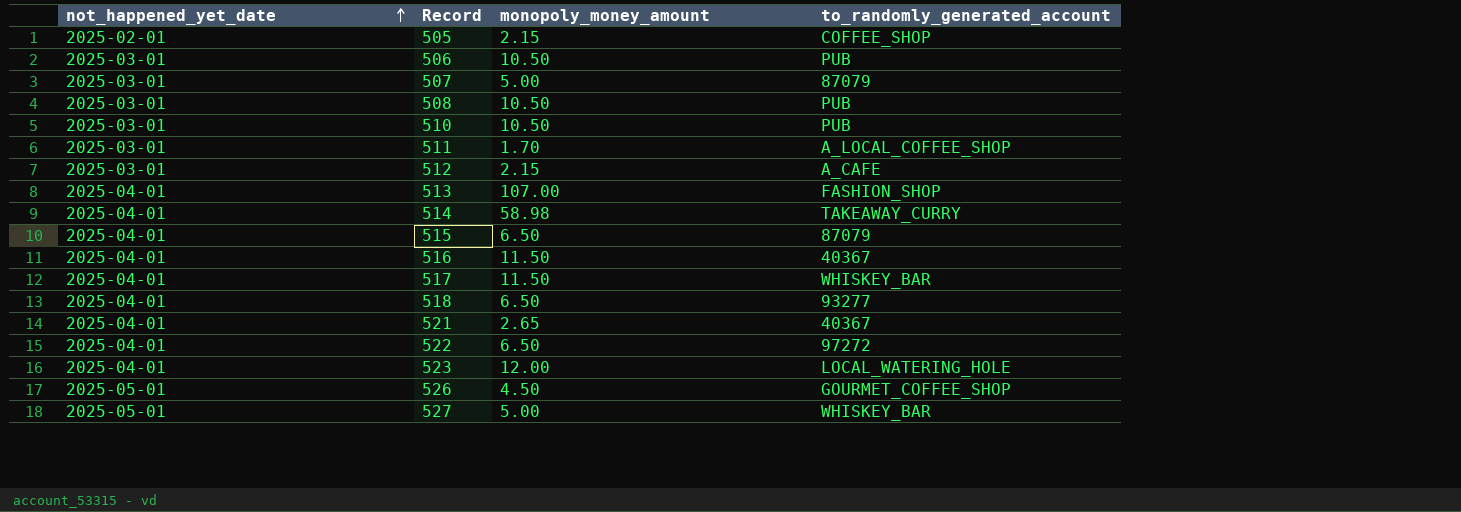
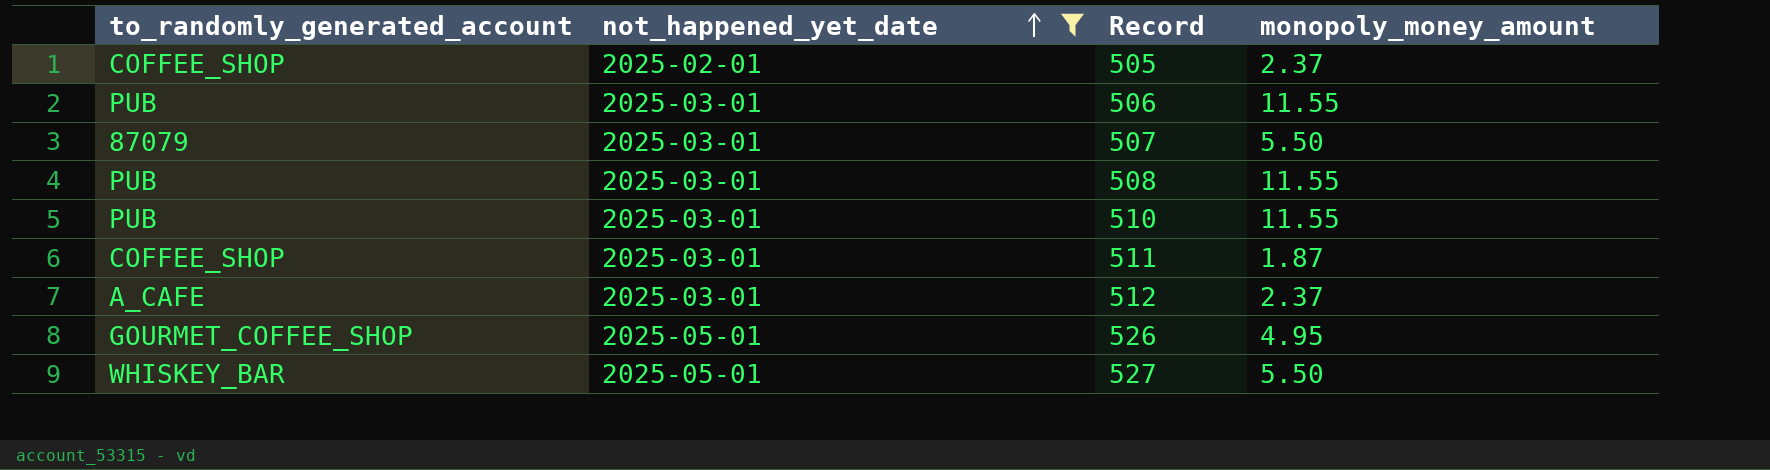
filter: none -> not_happened_yet_date != 2025-04-01
column to_randomly_generated_account | position: 4 -> 1
505 | monopoly_money_amount: 2.15 -> 2.37
506 | monopoly_money_amount: 10.50 -> 11.55
507 | monopoly_money_amount: 5.00 -> 5.50
508 | monopoly_money_amount: 10.50 -> 11.55
510 | monopoly_money_amount: 10.50 -> 11.55
511 | to_randomly_generated_account: A_LOCAL_COFFEE_SHOP -> COFFEE_SHOP
511 | monopoly_money_amount: 1.70 -> 1.87
512 | monopoly_money_amount: 2.15 -> 2.37
526 | monopoly_money_amount: 4.50 -> 4.95
527 | monopoly_money_amount: 5.00 -> 5.50

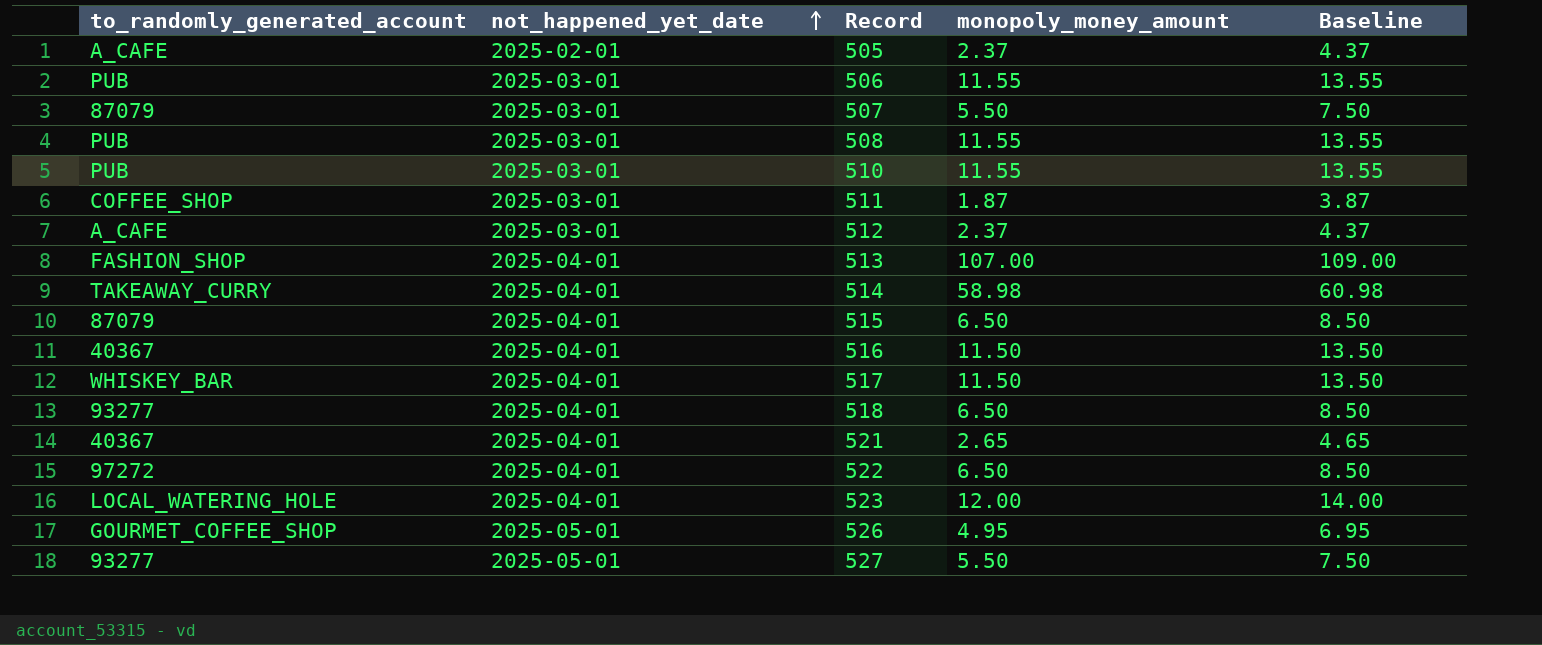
filter: not_happened_yet_date != 2025-04-01 -> none
column Baseline | formula: none -> [monopoly_money_amount] + 2
505 | to_randomly_generated_account: COFFEE_SHOP -> A_CAFE
527 | to_randomly_generated_account: WHISKEY_BAR -> 93277

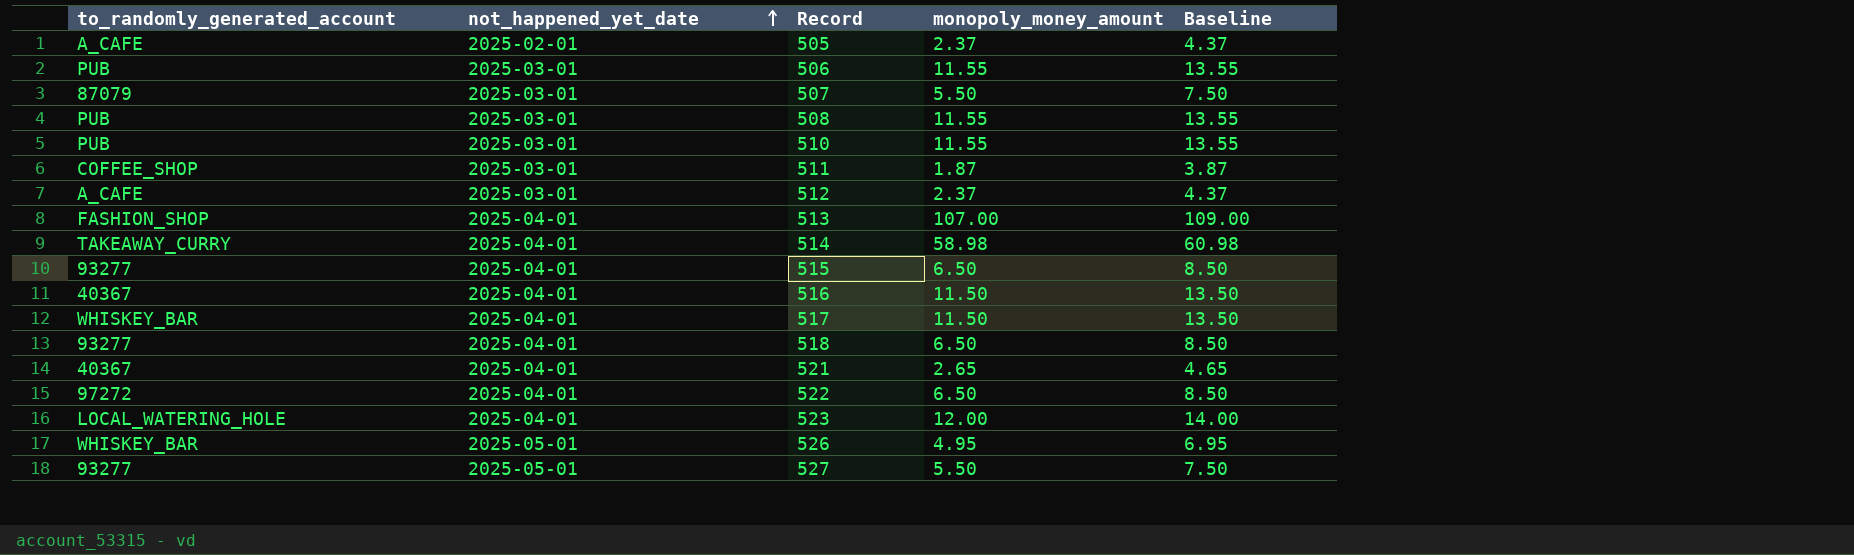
515 | to_randomly_generated_account: 87079 -> 93277
526 | to_randomly_generated_account: GOURMET_COFFEE_SHOP -> WHISKEY_BAR

